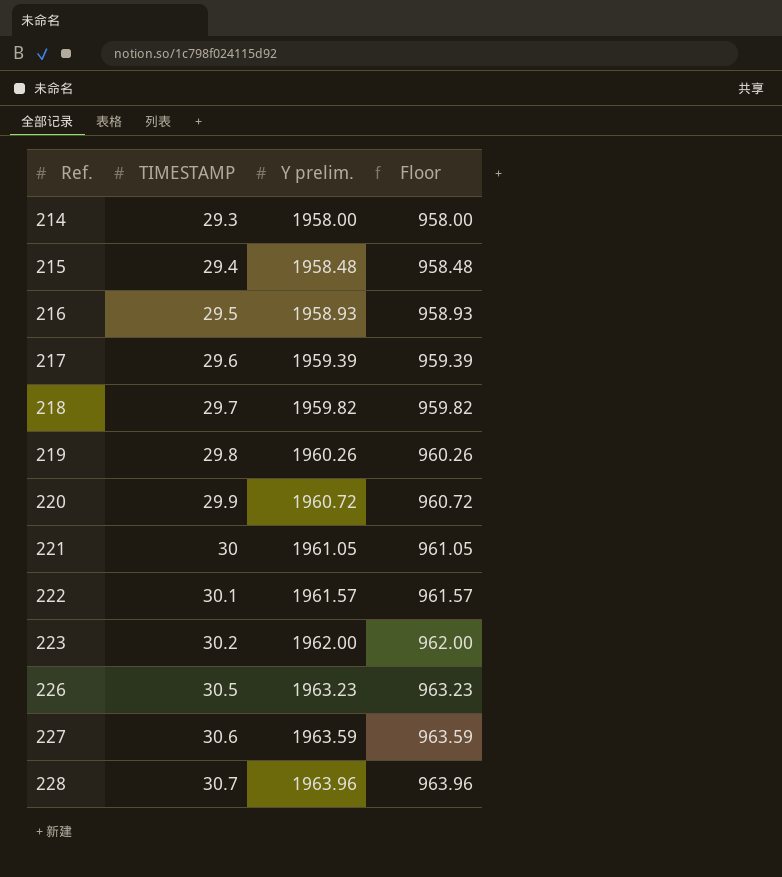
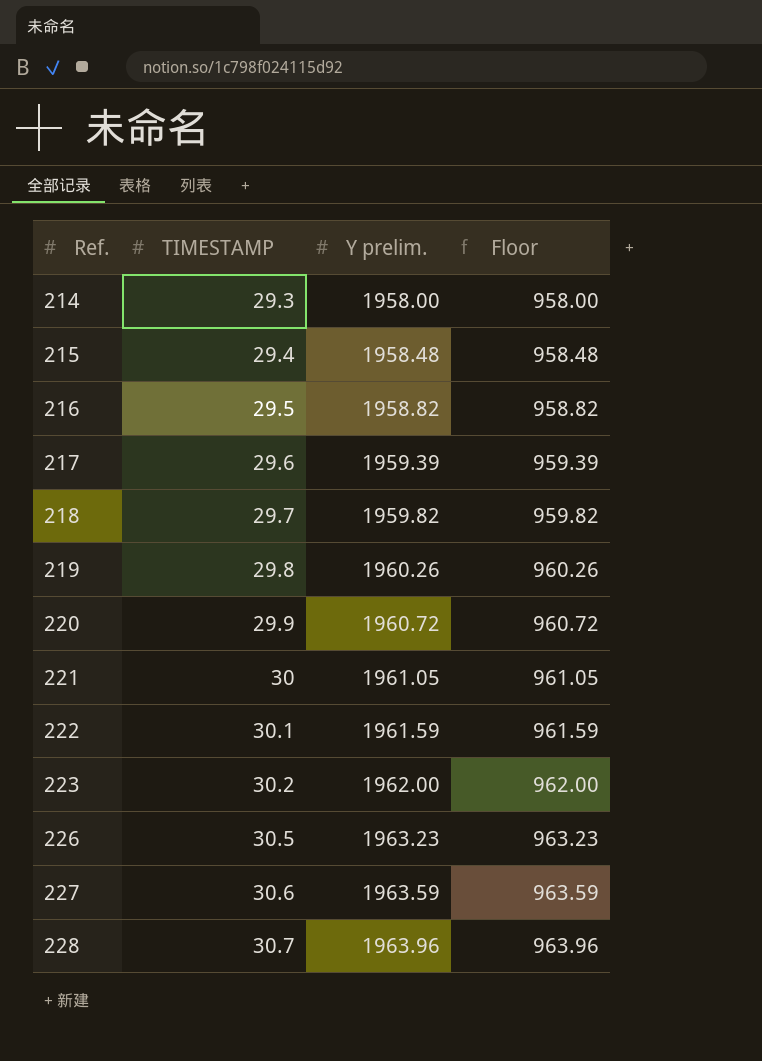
216 | Y prelim.: 1958.93 -> 1958.82
216 | Floor: 958.93 -> 958.82
222 | Y prelim.: 1961.57 -> 1961.59
222 | Floor: 961.57 -> 961.59

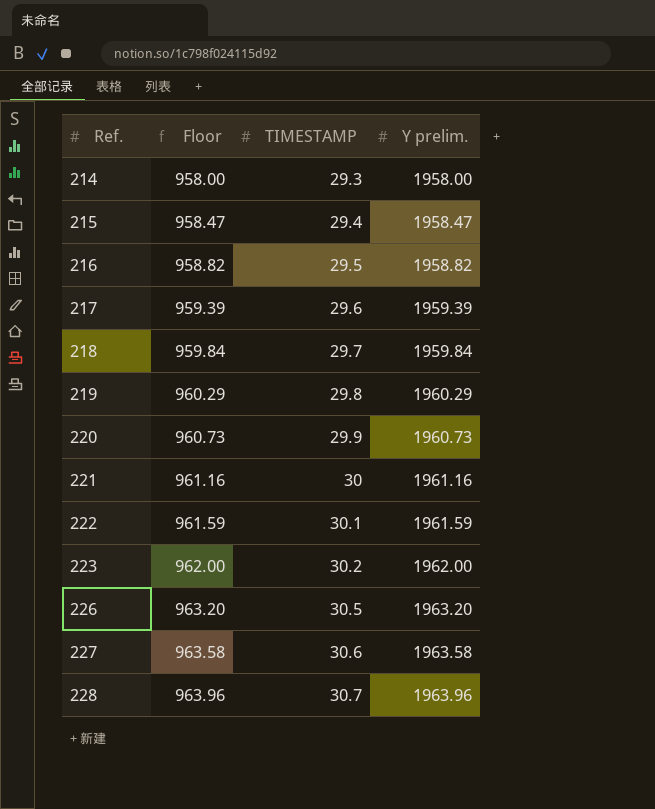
column Floor | position: 4 -> 2
215 | Floor: 958.48 -> 958.47
215 | Y prelim.: 1958.48 -> 1958.47
218 | Floor: 959.82 -> 959.84
218 | Y prelim.: 1959.82 -> 1959.84
219 | Floor: 960.26 -> 960.29
219 | Y prelim.: 1960.26 -> 1960.29
220 | Floor: 960.72 -> 960.73
220 | Y prelim.: 1960.72 -> 1960.73
221 | Floor: 961.05 -> 961.16
221 | Y prelim.: 1961.05 -> 1961.16
226 | Floor: 963.23 -> 963.20
226 | Y prelim.: 1963.23 -> 1963.20
227 | Floor: 963.59 -> 963.58
227 | Y prelim.: 1963.59 -> 1963.58

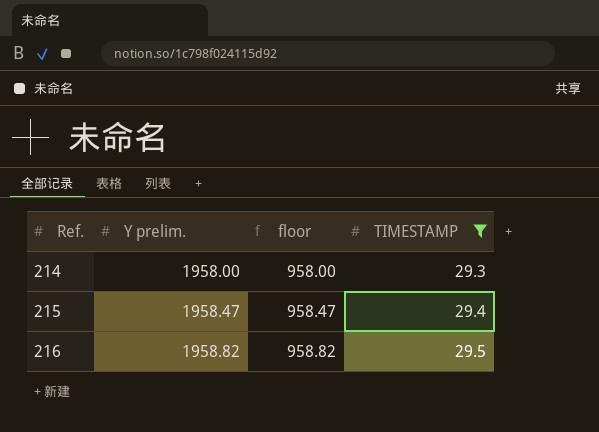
filter: none -> TIMESTAMP <= 29.5
column Y prelim. | position: 4 -> 2
column name: Floor -> floor

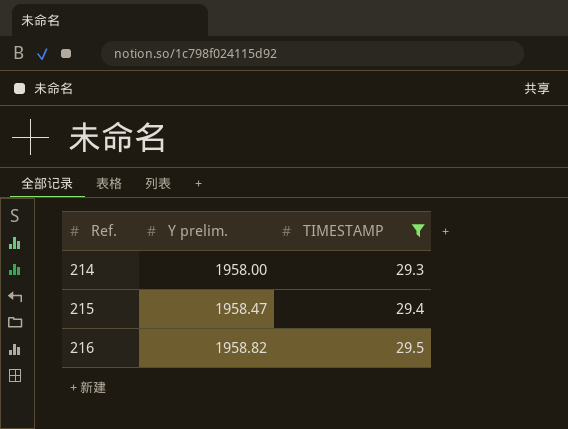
column floor | formula: [Y prelim.] - 1000 -> none

